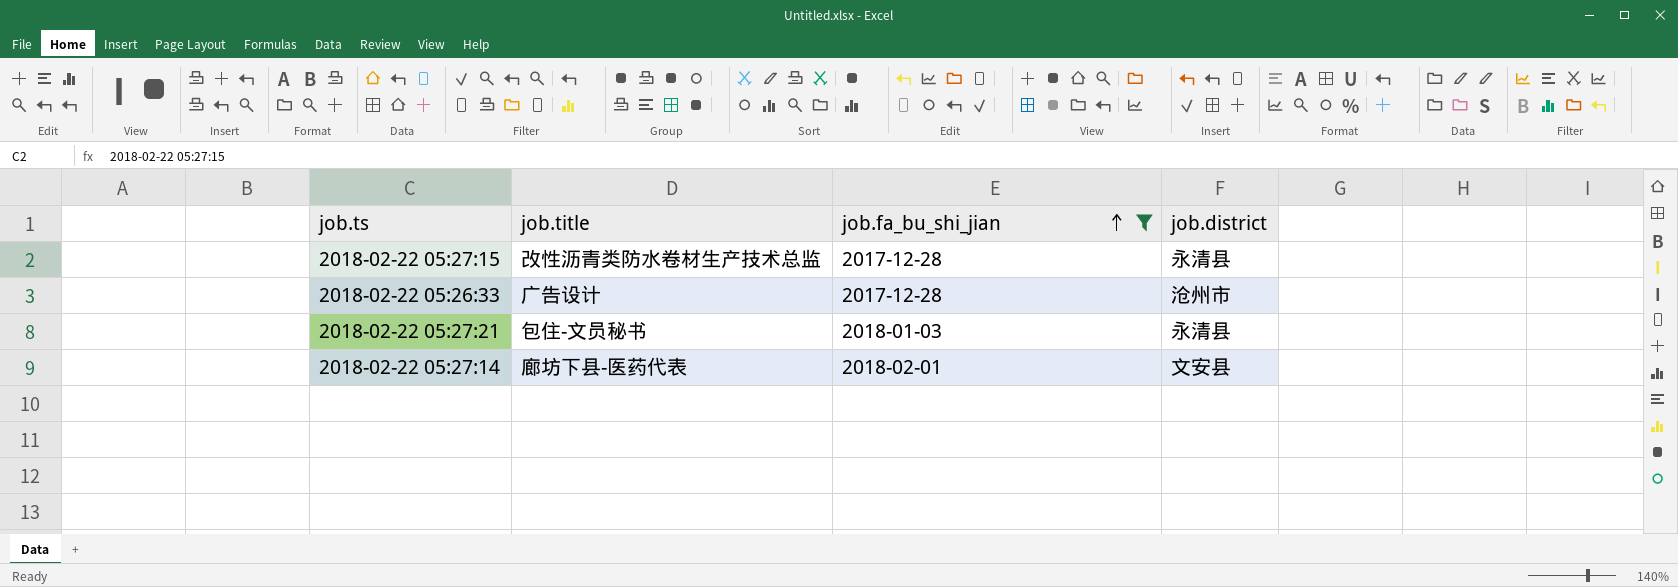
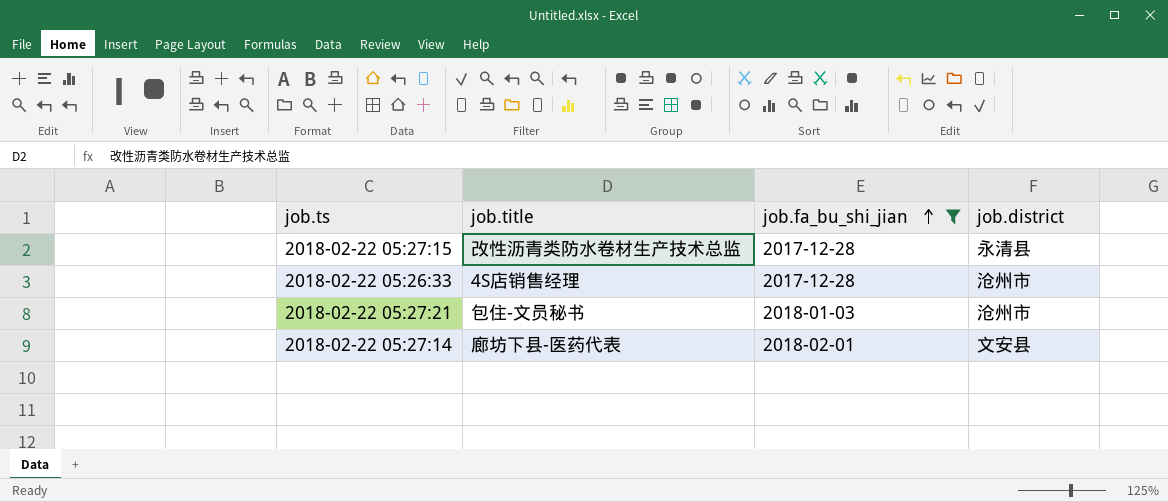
2018-02-22 05:26:33 | job.title: 广告设计 -> 4S店销售经理
2018-02-22 05:27:21 | job.district: 永清县 -> 沧州市

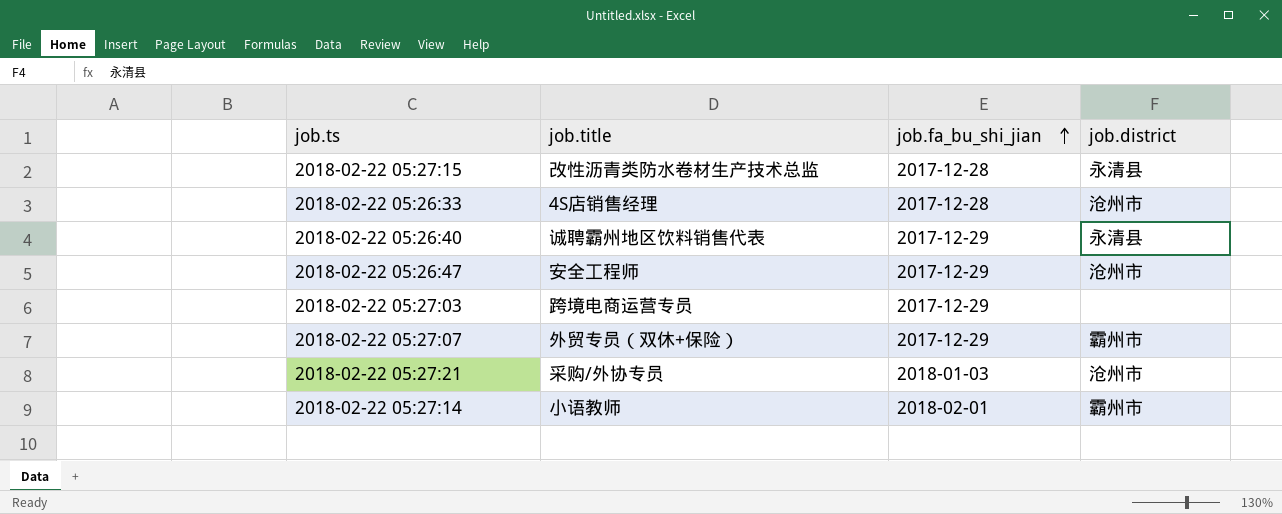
filter: job.fa_bu_shi_jian != 2017-12-29 -> none
2018-02-22 05:27:21 | job.title: 包住-文员秘书 -> 采购/外协专员
2018-02-22 05:27:14 | job.title: 廊坊下县-医药代表 -> 小语教师
2018-02-22 05:27:14 | job.district: 文安县 -> 霸州市

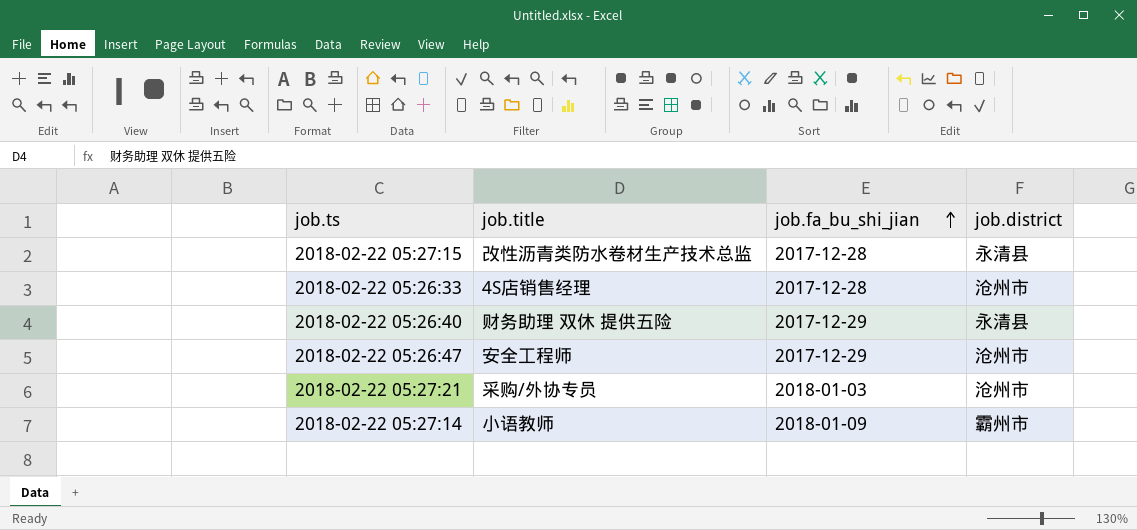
row 2018-02-22 05:27:03: 跨境电商运营专员 | 2017-12-29 | none -> none
row 2018-02-22 05:27:07: 外贸专员（双休+保险） | 2017-12-29 | 霸州市 -> none
2018-02-22 05:26:40 | job.title: 诚聘霸州地区饮料销售代表 -> 财务助理 双休 提供五险
2018-02-22 05:27:14 | job.fa_bu_shi_jian: 2018-02-01 -> 2018-01-09

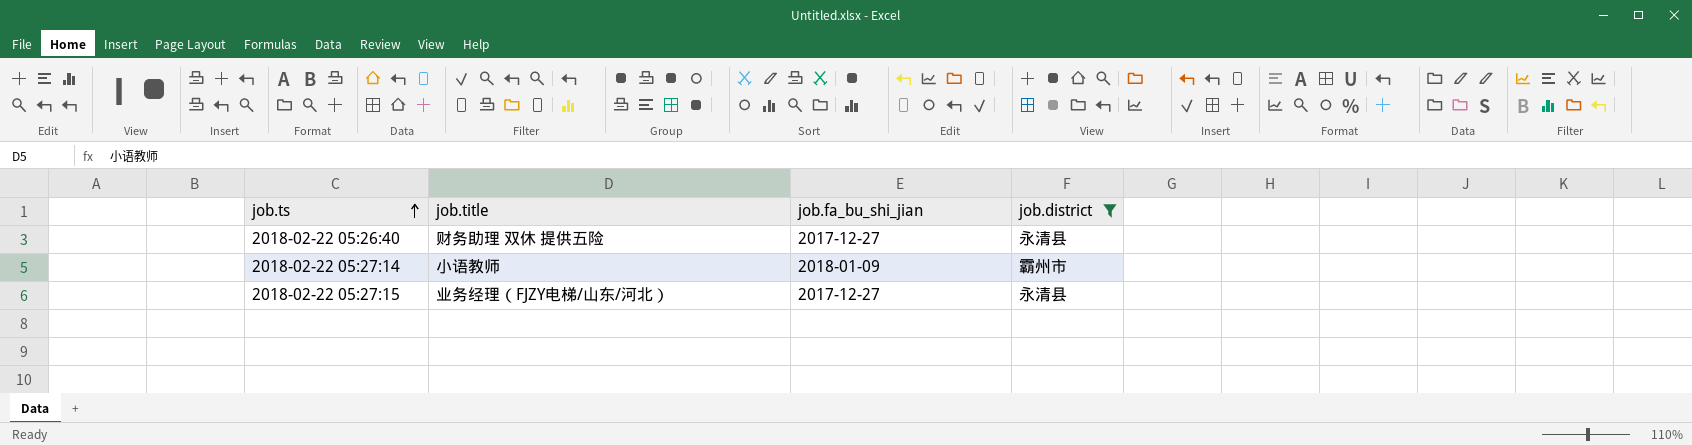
filter: none -> job.district != 沧州市
row order: job.fa_bu_shi_jian ascending -> job.ts ascending
2018-02-22 05:26:40 | job.fa_bu_shi_jian: 2017-12-29 -> 2017-12-27
2018-02-22 05:27:15 | job.title: 改性沥青类防水卷材生产技术总监 -> 业务经理（FJZY电梯/山东/河北）
2018-02-22 05:27:15 | job.fa_bu_shi_jian: 2017-12-28 -> 2017-12-27

